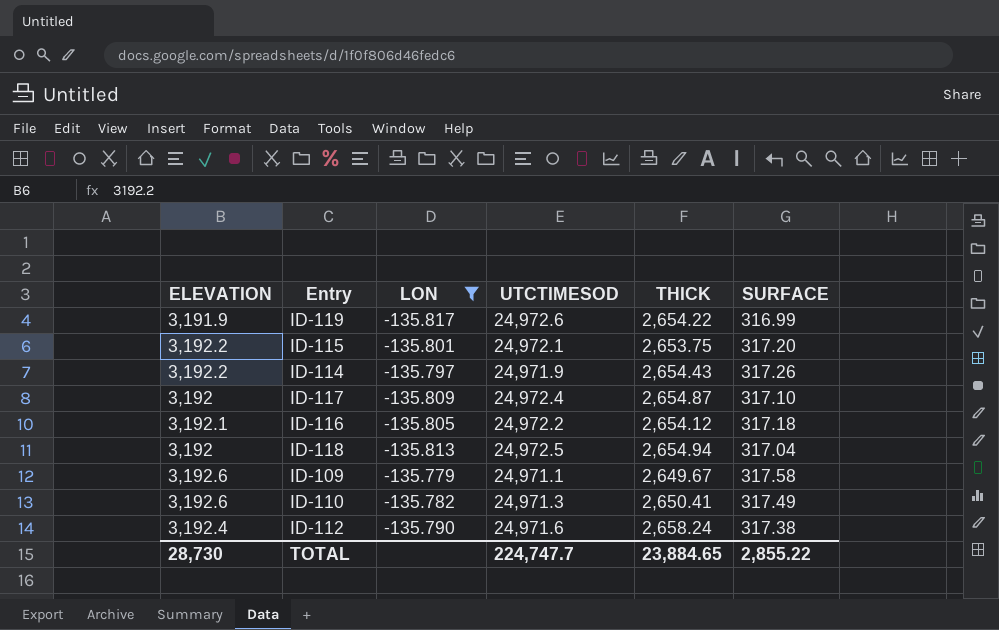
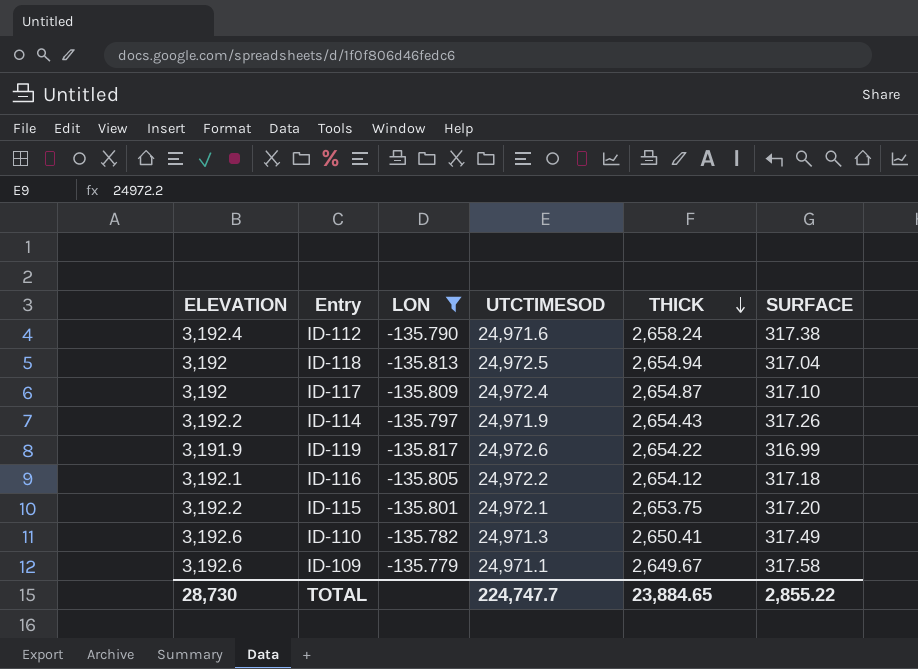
row order: none -> THICK descending

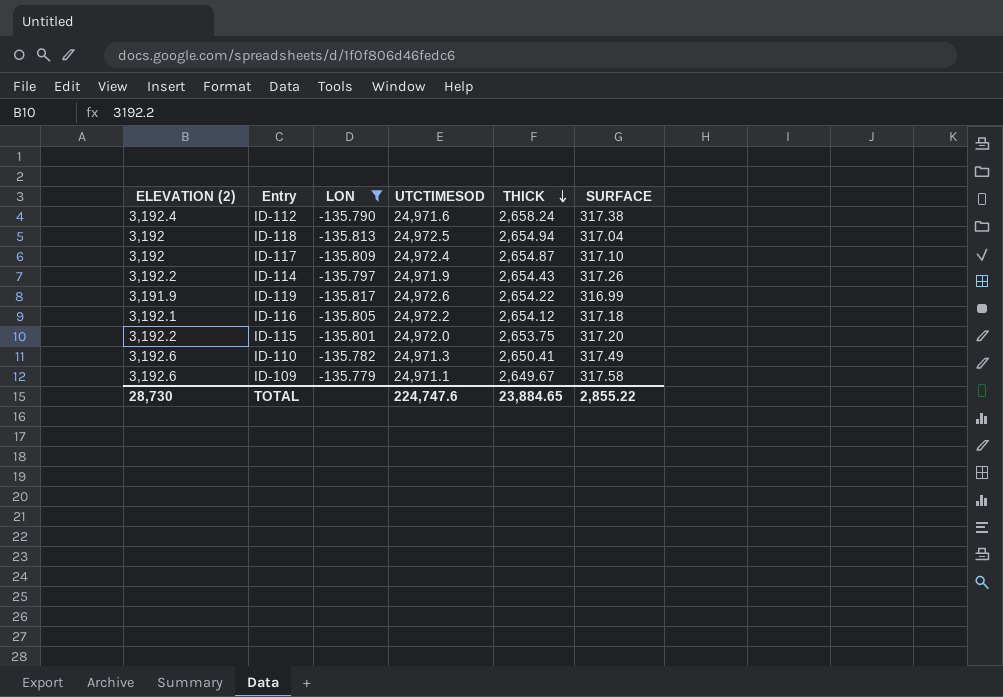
column name: ELEVATION -> ELEVATION (2)
ID-115 | UTCTIMESOD: 24,972.1 -> 24,972.0
TOTAL | UTCTIMESOD: 224,747.7 -> 224,747.6

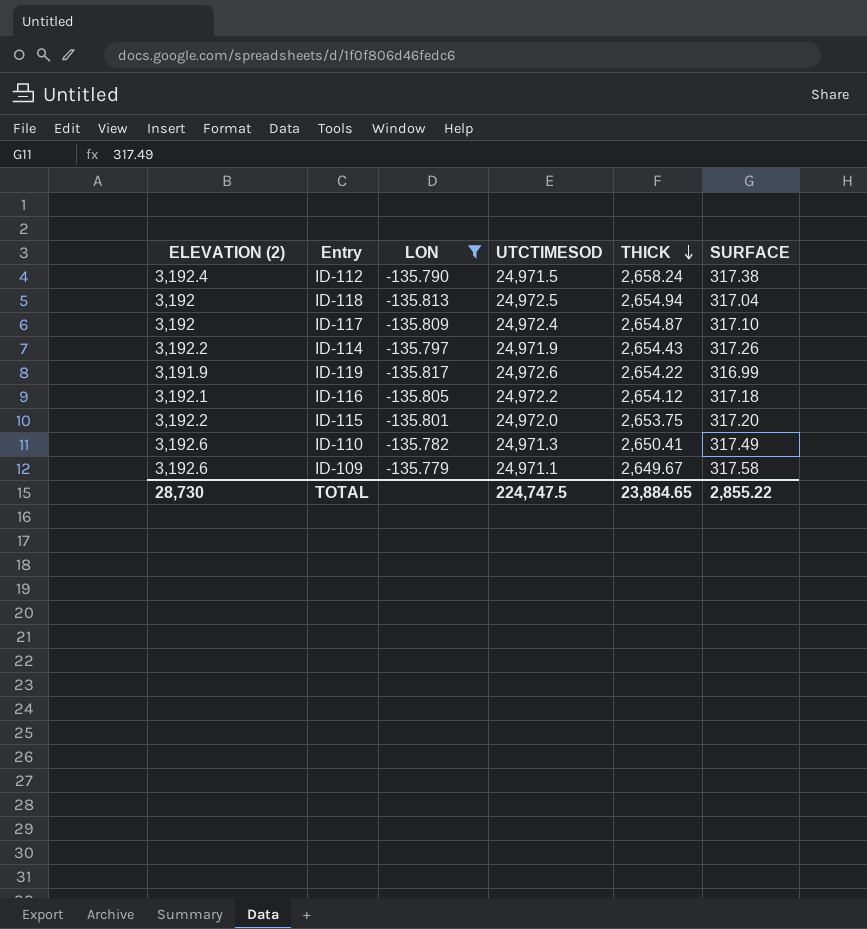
ID-112 | UTCTIMESOD: 24,971.6 -> 24,971.5
TOTAL | UTCTIMESOD: 224,747.6 -> 224,747.5

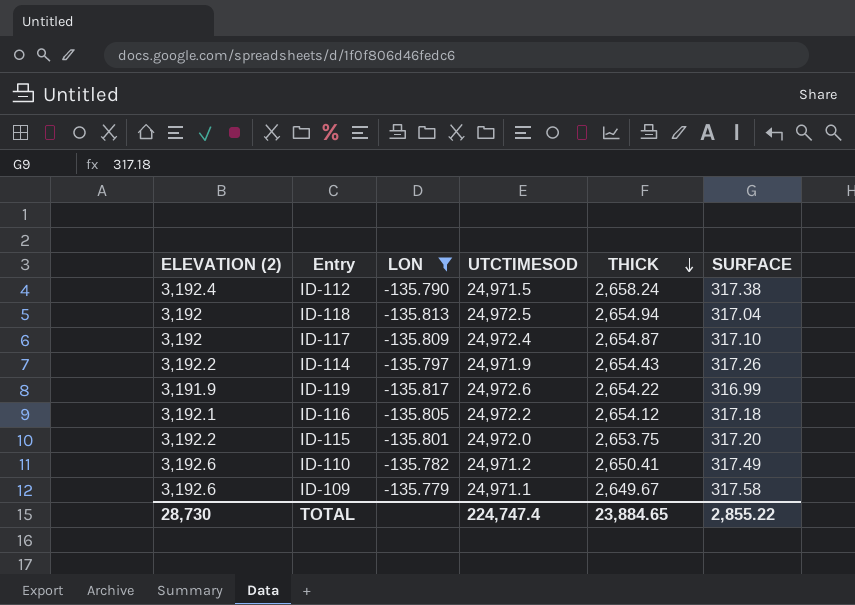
ID-110 | UTCTIMESOD: 24,971.3 -> 24,971.2
TOTAL | UTCTIMESOD: 224,747.5 -> 224,747.4

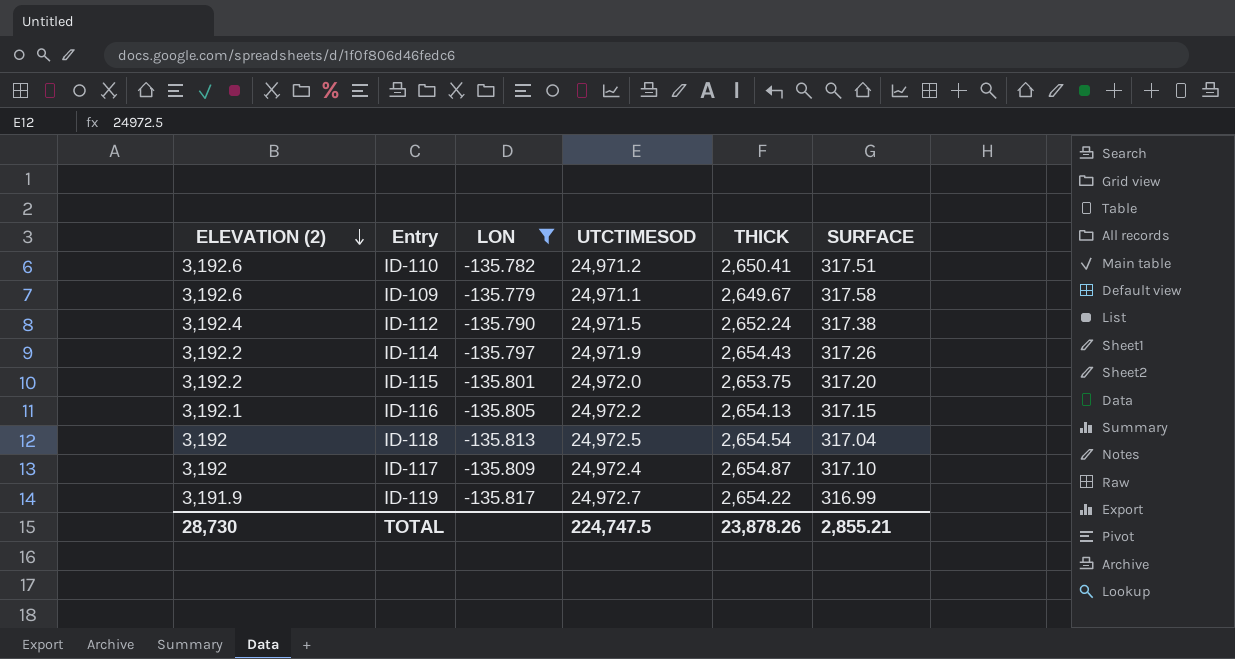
row order: THICK descending -> ELEVATION (2) descending
ID-110 | SURFACE: 317.49 -> 317.51
ID-112 | THICK: 2,658.24 -> 2,652.24
ID-116 | THICK: 2,654.12 -> 2,654.13
ID-116 | SURFACE: 317.18 -> 317.15
ID-118 | THICK: 2,654.94 -> 2,654.54
ID-119 | UTCTIMESOD: 24,972.6 -> 24,972.7
TOTAL | UTCTIMESOD: 224,747.4 -> 224,747.5
TOTAL | THICK: 23,884.65 -> 23,878.26
TOTAL | SURFACE: 2,855.22 -> 2,855.21

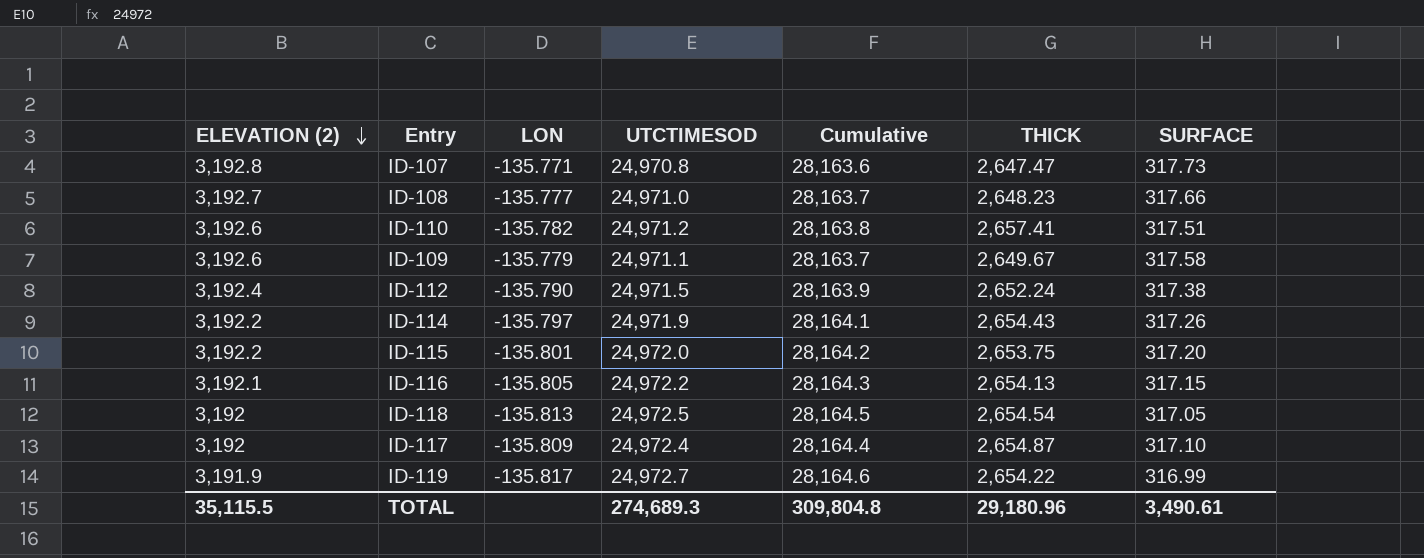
filter: LON <= -135.779 -> none
column Cumulative | formula: none -> [ELEVATION (2)] + [UTCTIMESOD]
ID-110 | THICK: 2,650.41 -> 2,657.41
ID-118 | SURFACE: 317.04 -> 317.05
TOTAL | ELEVATION (2): 28,730 -> 35,115.5
TOTAL | UTCTIMESOD: 224,747.5 -> 274,689.3
TOTAL | THICK: 23,878.26 -> 29,180.96
TOTAL | SURFACE: 2,855.21 -> 3,490.61

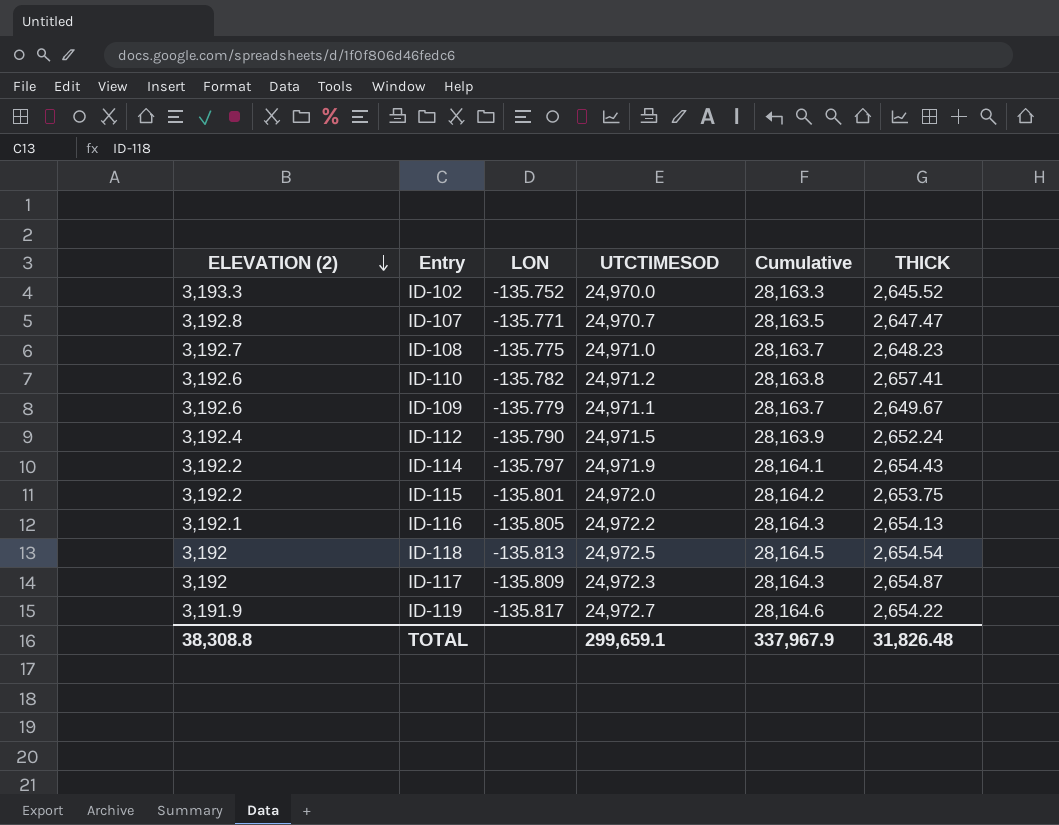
column SURFACE | position: 7 -> none
row ID-102: none -> 3,193.3 | -135.752 | 24,970.0 | 28,163.3 | 2,645.52
ID-107 | UTCTIMESOD: 24,970.8 -> 24,970.7
ID-107 | Cumulative: 28,163.6 -> 28,163.5
ID-108 | LON: -135.777 -> -135.775
ID-117 | UTCTIMESOD: 24,972.4 -> 24,972.3
ID-117 | Cumulative: 28,164.4 -> 28,164.3
TOTAL | ELEVATION (2): 35,115.5 -> 38,308.8
TOTAL | UTCTIMESOD: 274,689.3 -> 299,659.1
TOTAL | Cumulative: 309,804.8 -> 337,967.9
TOTAL | THICK: 29,180.96 -> 31,826.48

